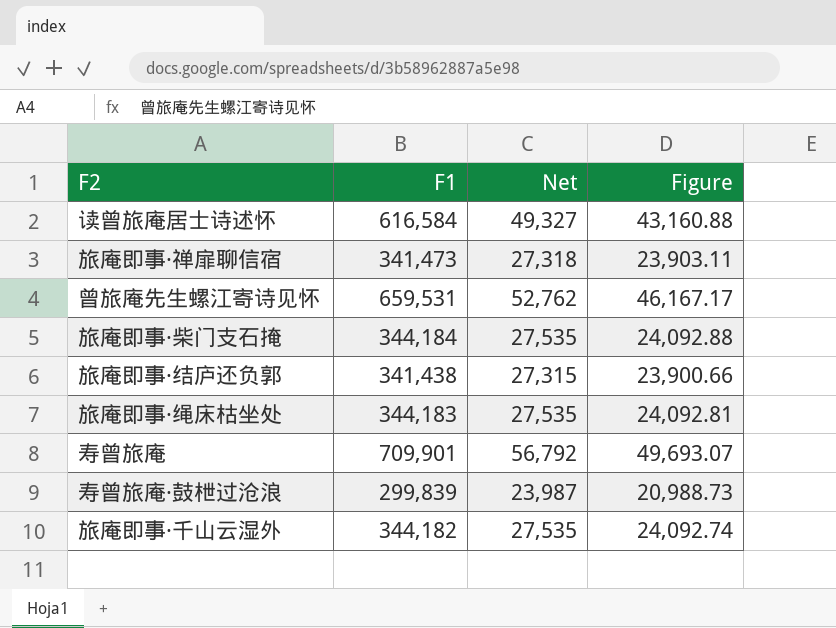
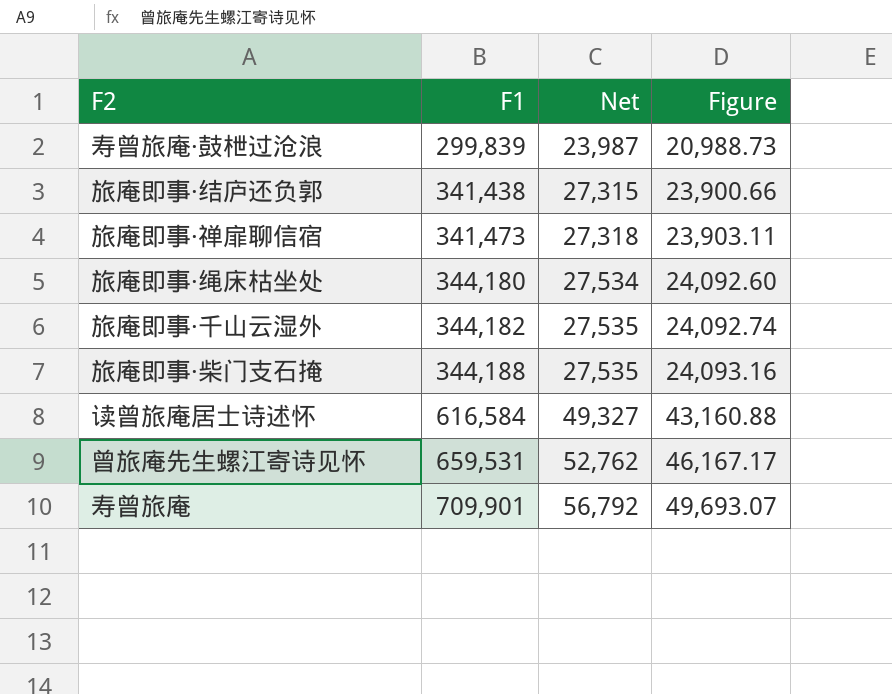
row order: none -> F1 ascending
旅庵即事·绳床枯坐处 | F1: 344,183 -> 344,180
旅庵即事·绳床枯坐处 | Net: 27,535 -> 27,534
旅庵即事·绳床枯坐处 | Figure: 24,092.81 -> 24,092.60
旅庵即事·柴门支石掩 | F1: 344,184 -> 344,188
旅庵即事·柴门支石掩 | Figure: 24,092.88 -> 24,093.16

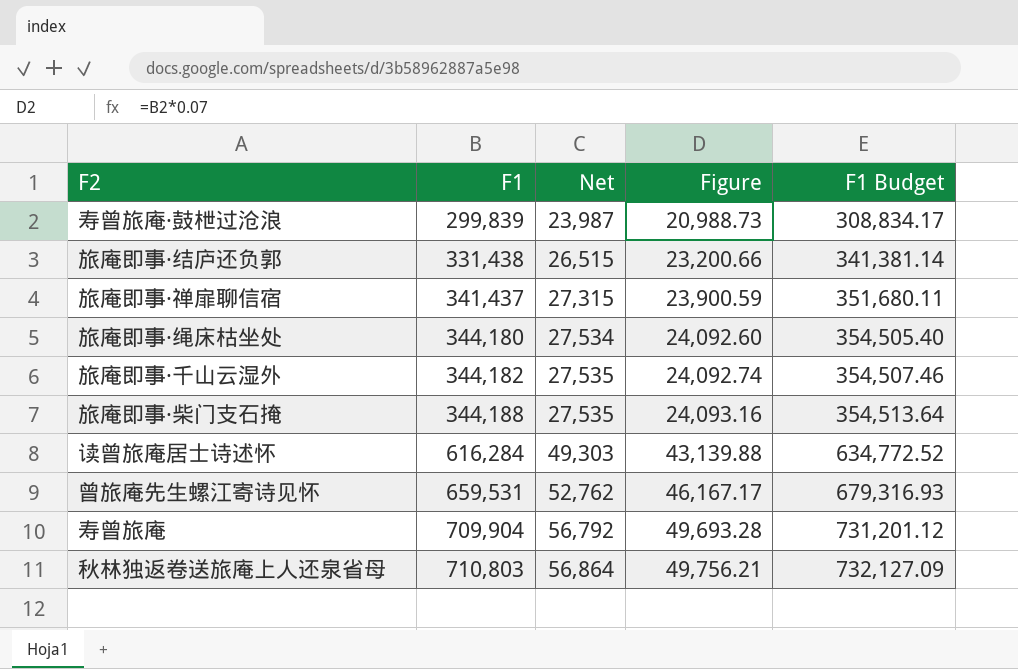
column F1 Budget | formula: none -> [F1] * 1.03
旅庵即事·结庐还负郭 | F1: 341,438 -> 331,438
旅庵即事·结庐还负郭 | Net: 27,315 -> 26,515
旅庵即事·结庐还负郭 | Figure: 23,900.66 -> 23,200.66
旅庵即事·禅扉聊信宿 | F1: 341,473 -> 341,437
旅庵即事·禅扉聊信宿 | Net: 27,318 -> 27,315
旅庵即事·禅扉聊信宿 | Figure: 23,903.11 -> 23,900.59
读曾旅庵居士诗述怀 | F1: 616,584 -> 616,284
读曾旅庵居士诗述怀 | Net: 49,327 -> 49,303
读曾旅庵居士诗述怀 | Figure: 43,160.88 -> 43,139.88
寿曾旅庵 | F1: 709,901 -> 709,904
寿曾旅庵 | Figure: 49,693.07 -> 49,693.28
row 秋林独返卷送旅庵上人还泉省母: none -> 710,803 | 56,864 | 49,756.21 | 732,127.09

